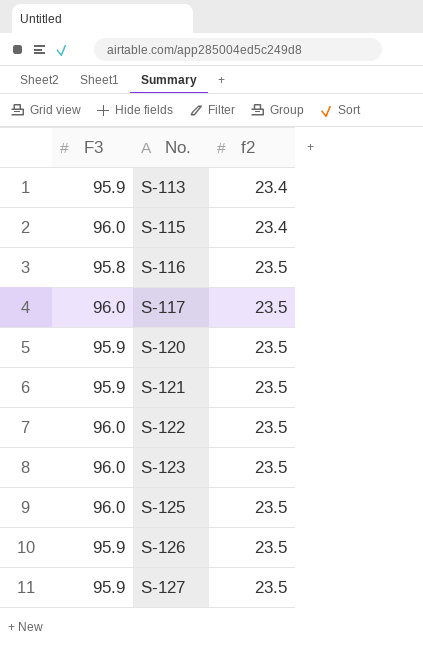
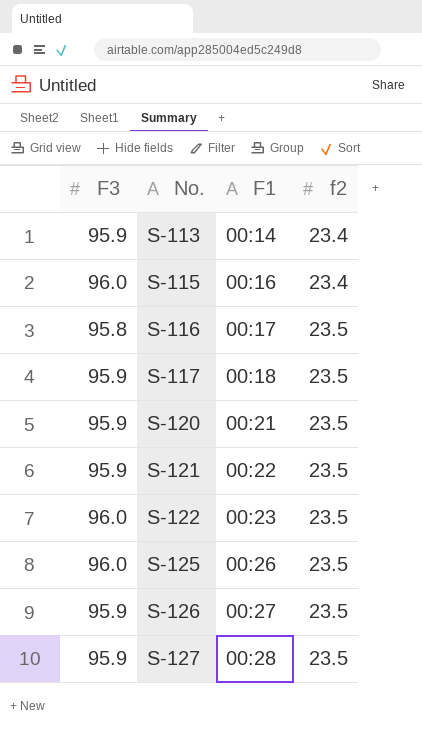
column F1 | position: none -> 3
row S-123: 96.0 | 23.5 -> none
S-117 | F3: 96.0 -> 95.9

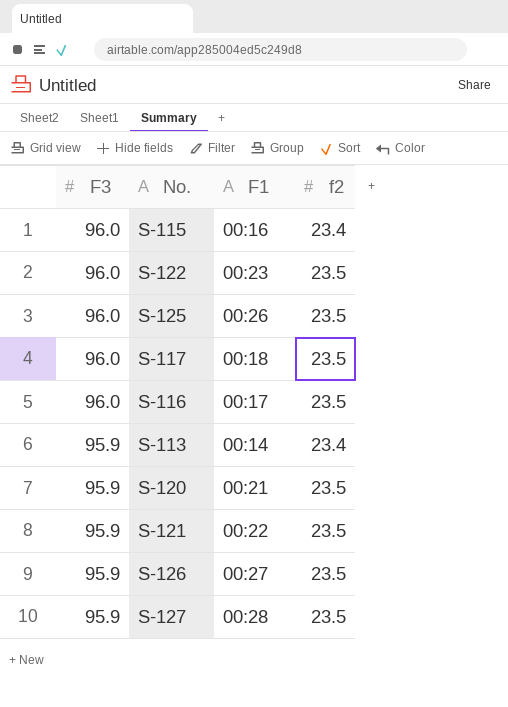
row order: No. ascending -> F3 descending
S-117 | F3: 95.9 -> 96.0
S-116 | F3: 95.8 -> 96.0

